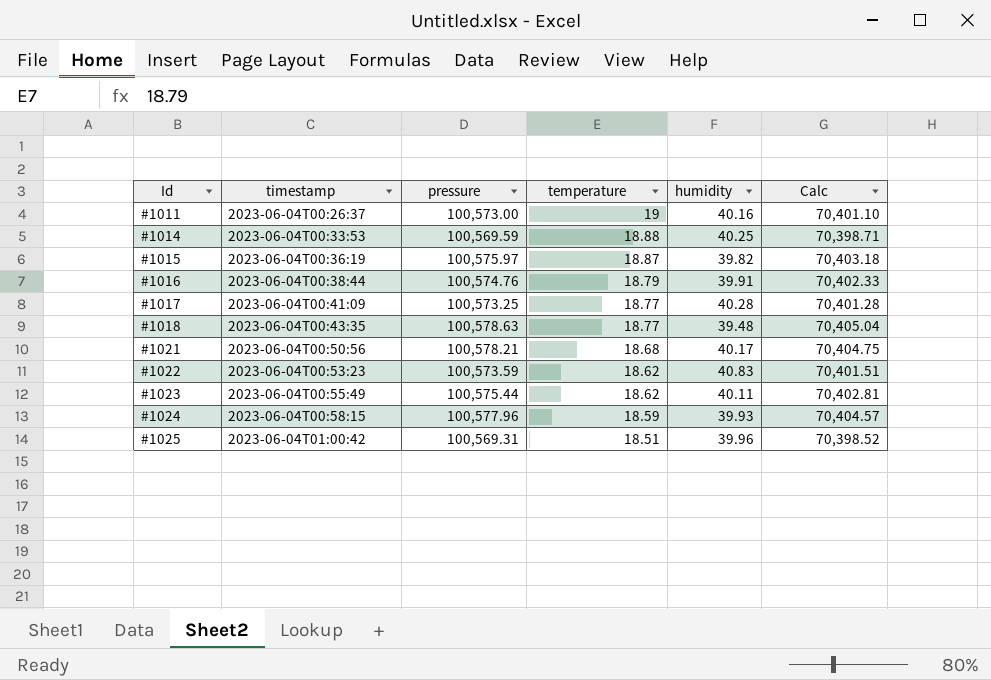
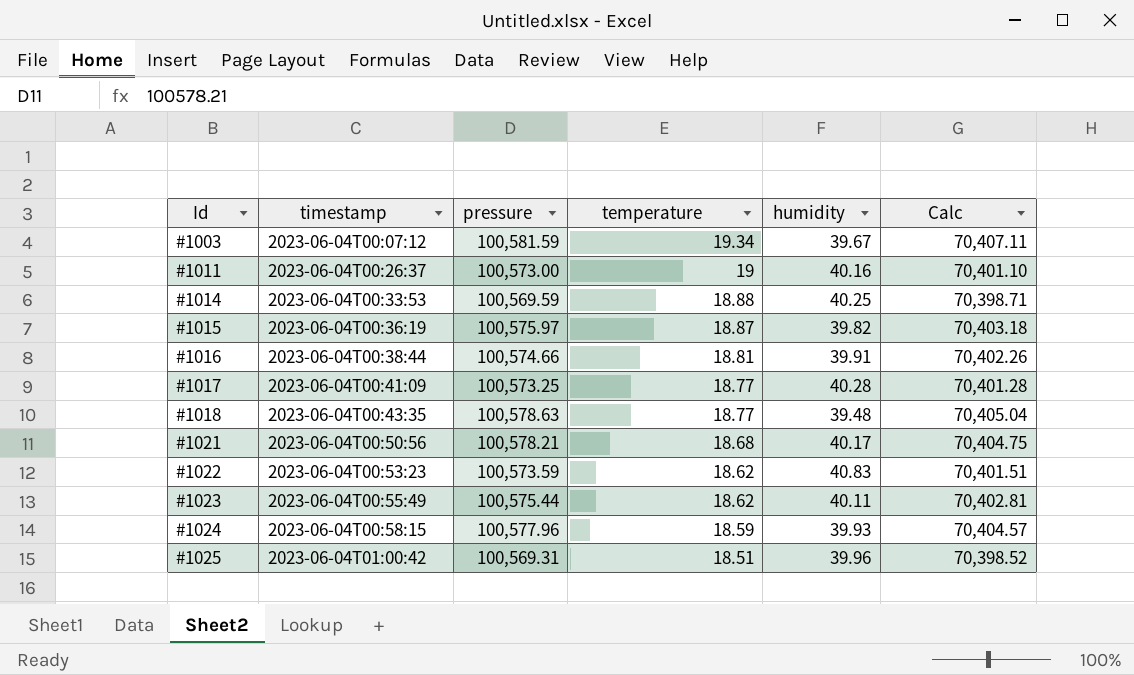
row #1003: none -> 2023-06-04T00:07:12 | 100,581.59 | 19.34 | 39.67 | 70,407.11
#1016 | pressure: 100,574.76 -> 100,574.66
#1016 | temperature: 18.79 -> 18.81
#1016 | Calc: 70,402.33 -> 70,402.26

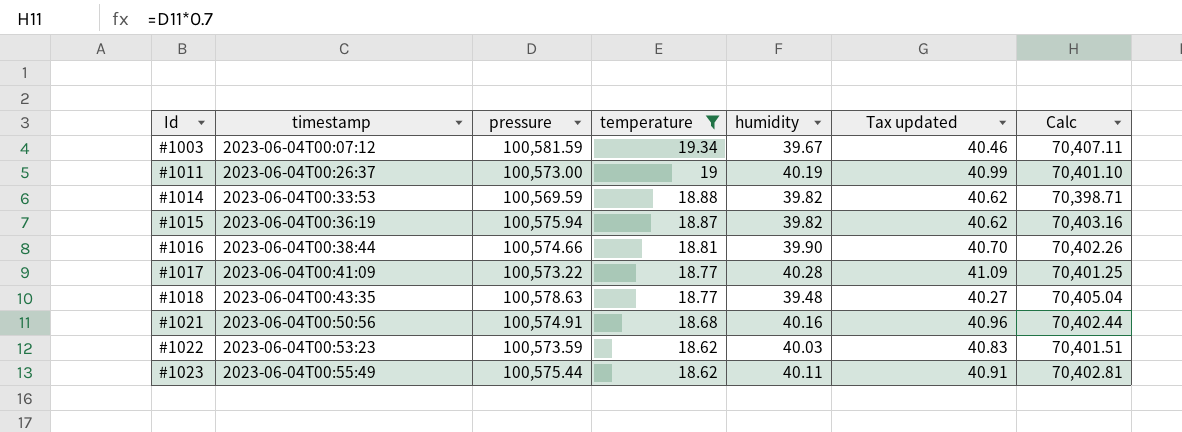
filter: none -> temperature >= 18.62
column Tax updated | formula: none -> [humidity] * 1.02
#1011 | humidity: 40.16 -> 40.19
#1014 | humidity: 40.25 -> 39.82
#1015 | pressure: 100,575.97 -> 100,575.94
#1015 | Calc: 70,403.18 -> 70,403.16
#1016 | humidity: 39.91 -> 39.90
#1017 | pressure: 100,573.25 -> 100,573.22
#1017 | Calc: 70,401.28 -> 70,401.25
#1021 | pressure: 100,578.21 -> 100,574.91
#1021 | humidity: 40.17 -> 40.16
#1021 | Calc: 70,404.75 -> 70,402.44
#1022 | humidity: 40.83 -> 40.03

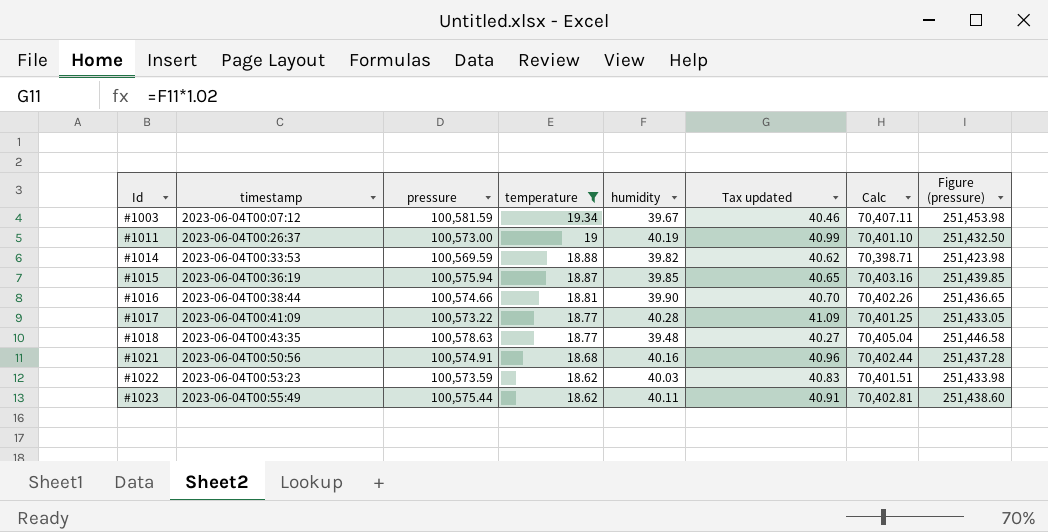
column Figure (pressure) | formula: none -> [pressure] * 2.5
#1015 | humidity: 39.82 -> 39.85
#1015 | Tax updated: 40.62 -> 40.65

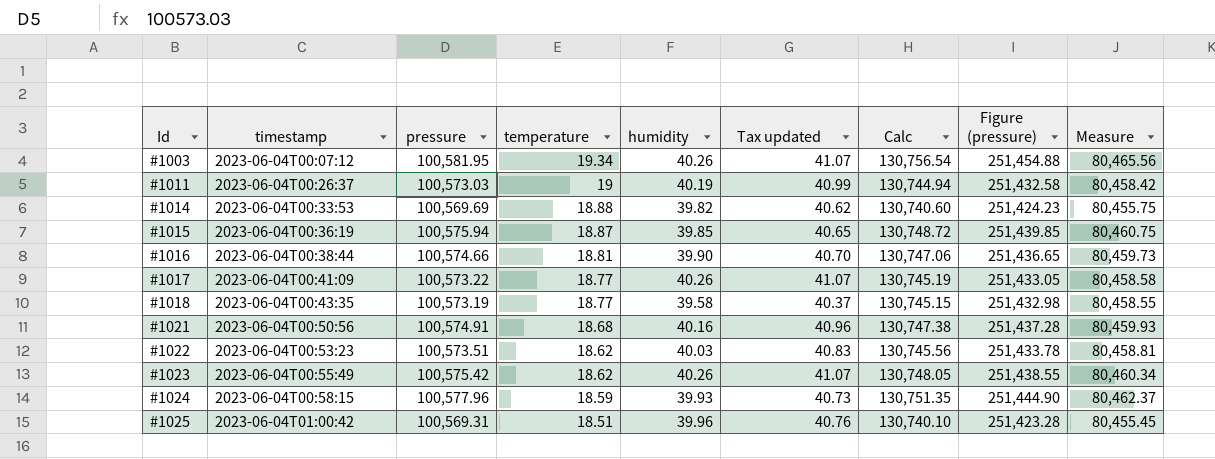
filter: temperature >= 18.62 -> none
column Calc | formula: [pressure] * 0.7 -> [pressure] * 1.3
column Measure | formula: none -> [pressure] * 0.8
#1003 | pressure: 100,581.59 -> 100,581.95
#1003 | humidity: 39.67 -> 40.26
#1003 | Tax updated: 40.46 -> 41.07
#1003 | Figure (pressure): 251,453.98 -> 251,454.88
#1011 | pressure: 100,573.00 -> 100,573.03
#1011 | Figure (pressure): 251,432.50 -> 251,432.58
#1014 | pressure: 100,569.59 -> 100,569.69
#1014 | Figure (pressure): 251,423.98 -> 251,424.23
#1017 | humidity: 40.28 -> 40.26
#1017 | Tax updated: 41.09 -> 41.07
#1018 | pressure: 100,578.63 -> 100,573.19
#1018 | humidity: 39.48 -> 39.58
#1018 | Tax updated: 40.27 -> 40.37
#1018 | Figure (pressure): 251,446.58 -> 251,432.98
#1022 | pressure: 100,573.59 -> 100,573.51
#1022 | Figure (pressure): 251,433.98 -> 251,433.78
#1023 | pressure: 100,575.44 -> 100,575.42
#1023 | humidity: 40.11 -> 40.26
#1023 | Tax updated: 40.91 -> 41.07
#1023 | Figure (pressure): 251,438.60 -> 251,438.55

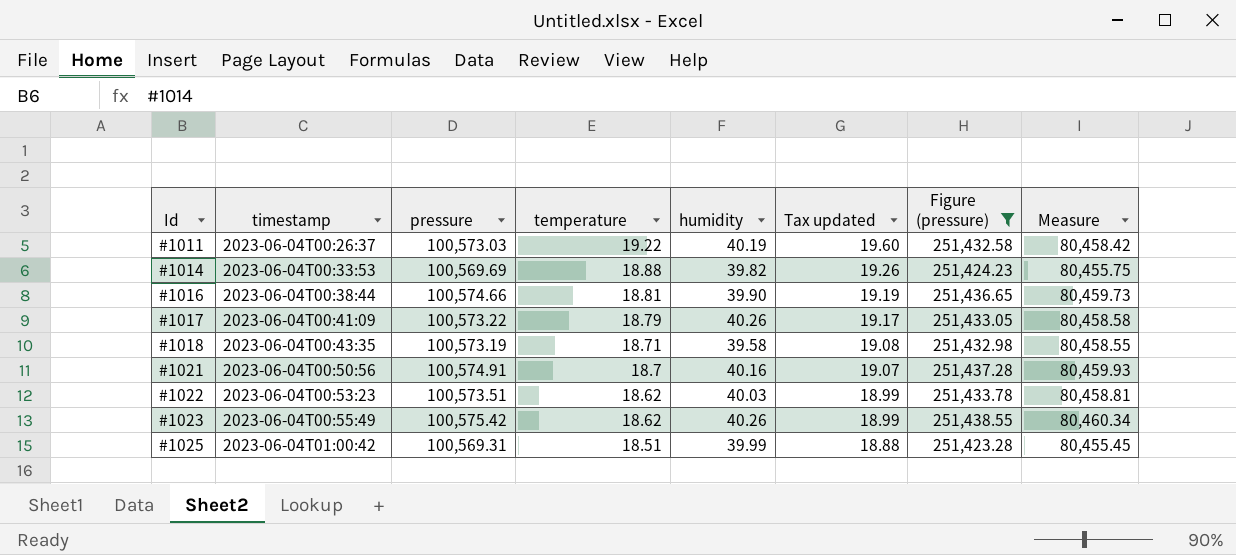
filter: none -> Figure (pressure) <= 251,438.55
column Calc | formula: [pressure] * 1.3 -> none
column Tax updated | formula: [humidity] * 1.02 -> [temperature] * 1.02
#1011 | temperature: 19 -> 19.22
#1017 | temperature: 18.77 -> 18.79
#1018 | temperature: 18.77 -> 18.71
#1021 | temperature: 18.68 -> 18.7
#1025 | humidity: 39.96 -> 39.99

